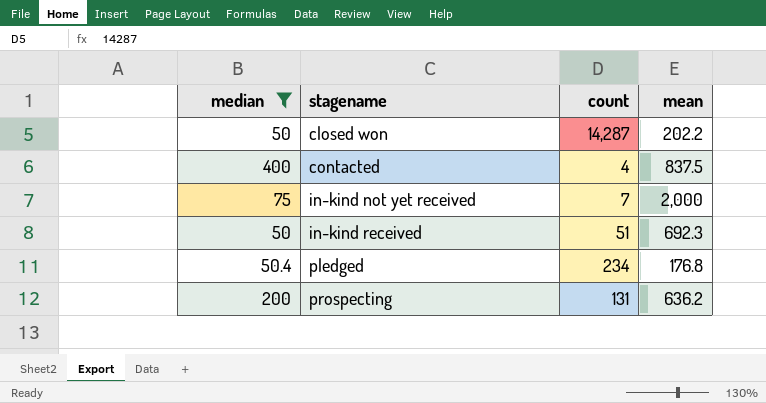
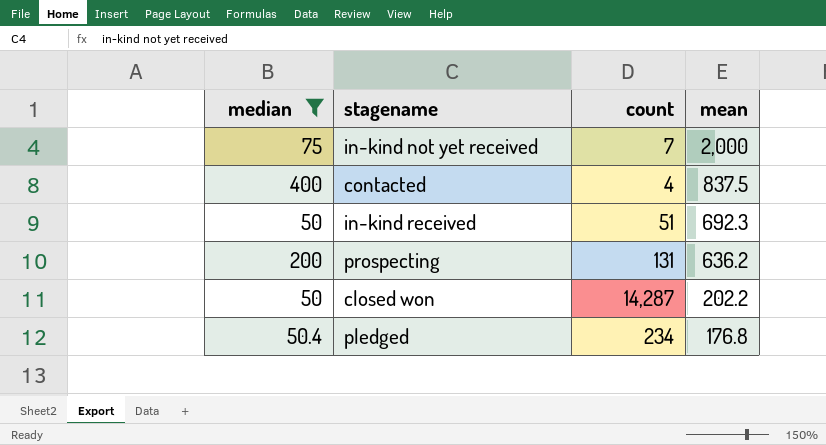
row order: stagename ascending -> mean descending

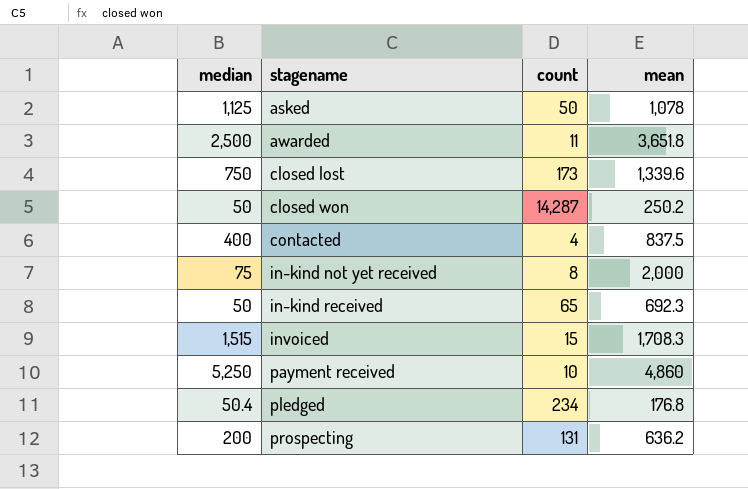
filter: median <= 400 -> none
row order: mean descending -> stagename ascending
closed won | mean: 202.2 -> 250.2
in-kind not yet received | count: 7 -> 8
in-kind received | count: 51 -> 65

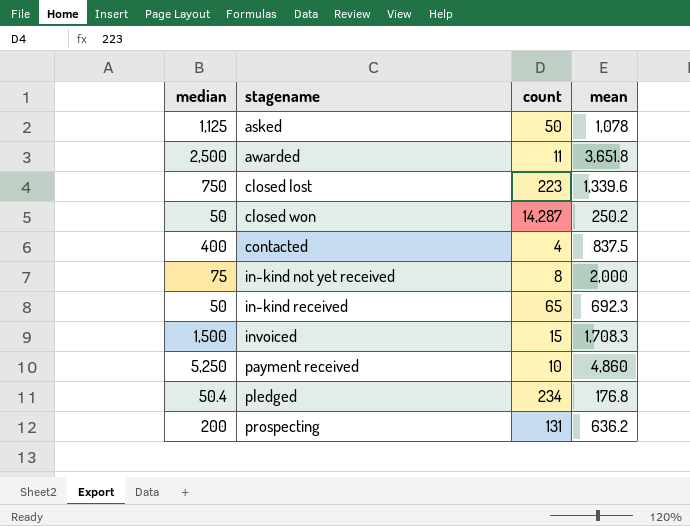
closed lost | count: 173 -> 223
invoiced | median: 1,515 -> 1,500

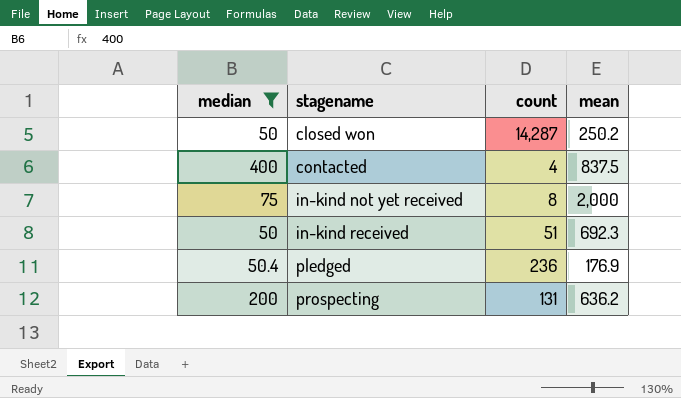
filter: none -> median <= 400
in-kind received | count: 65 -> 51
pledged | count: 234 -> 236
pledged | mean: 176.8 -> 176.9

